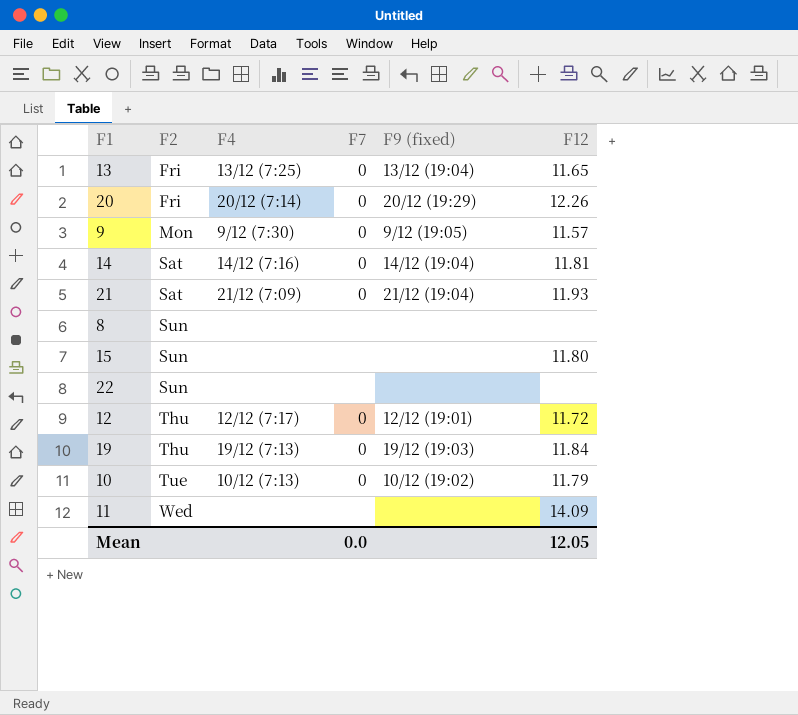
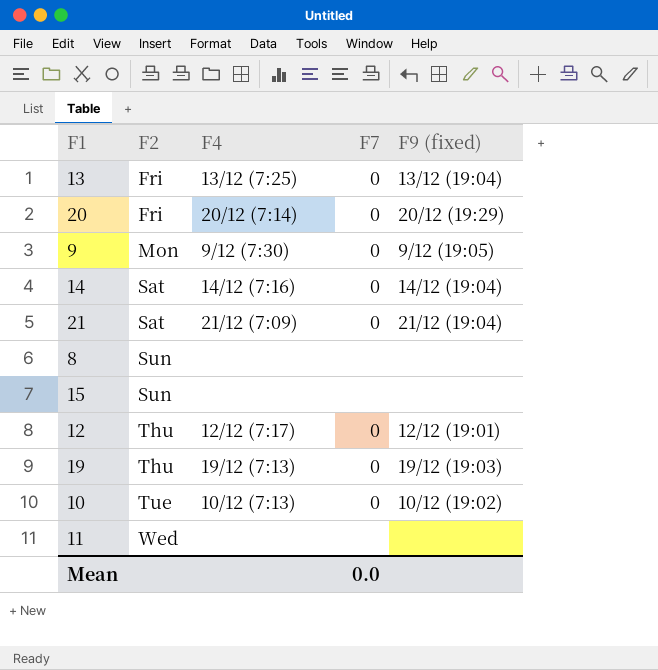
column F12 | position: 6 -> none
row 22: Sun | none | none | none | none -> none

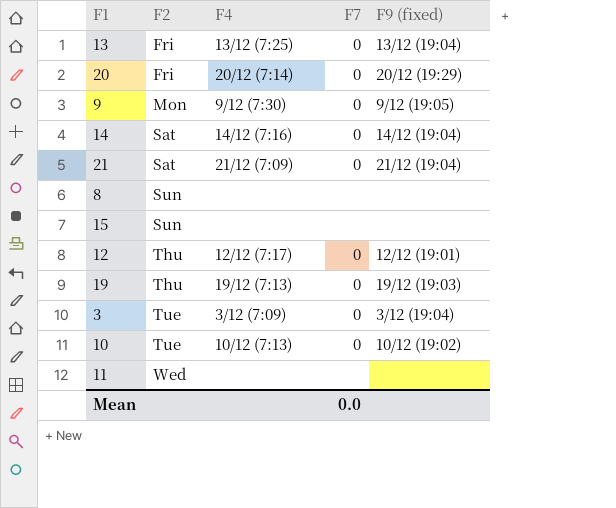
row 3: none -> Tue | 3/12 (7:09) | 0 | 3/12 (19:04)

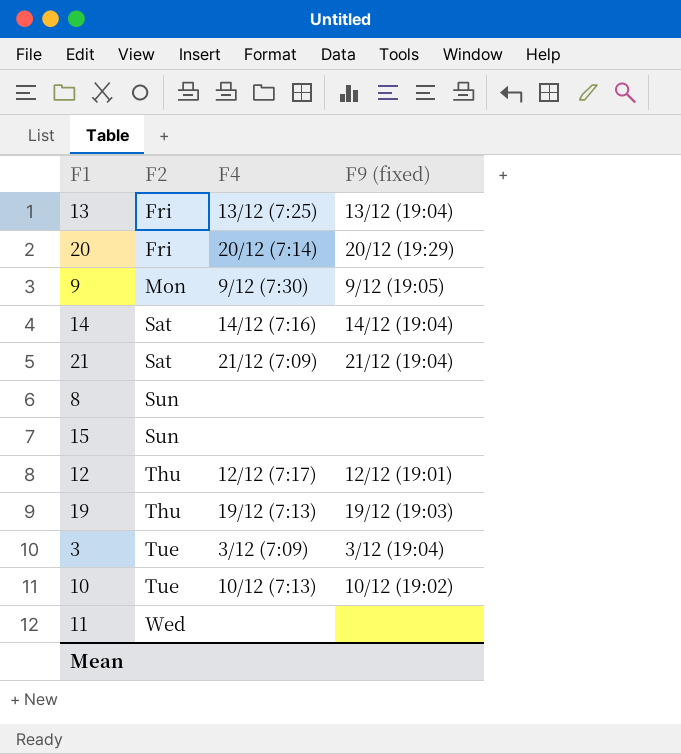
column F7 | position: 4 -> none

